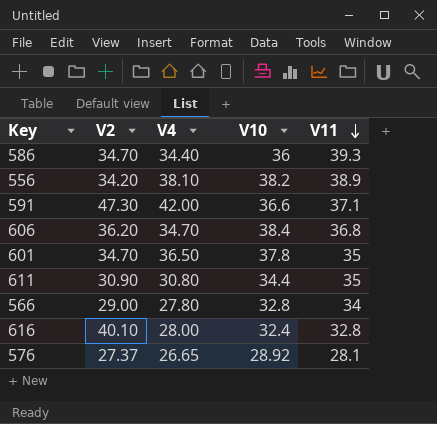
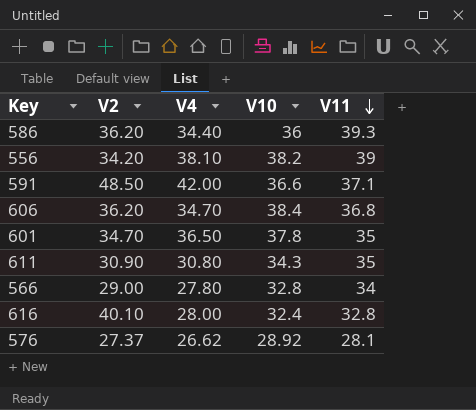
586 | V2: 34.70 -> 36.20
556 | V11: 38.9 -> 39
591 | V2: 47.30 -> 48.50
611 | V10: 34.4 -> 34.3
576 | V4: 26.65 -> 26.62

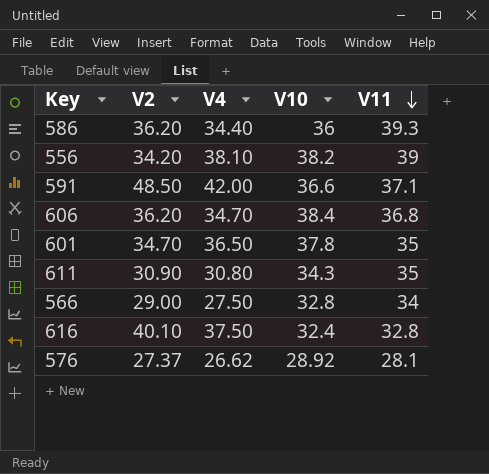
566 | V4: 27.80 -> 27.50
616 | V4: 28.00 -> 37.50

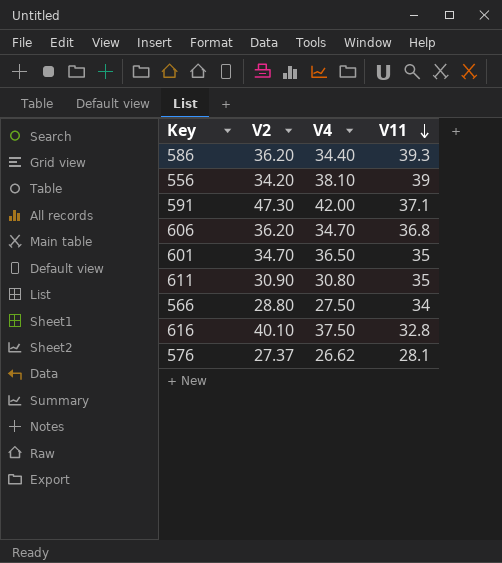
column V10 | position: 4 -> none
591 | V2: 48.50 -> 47.30
566 | V2: 29.00 -> 28.80

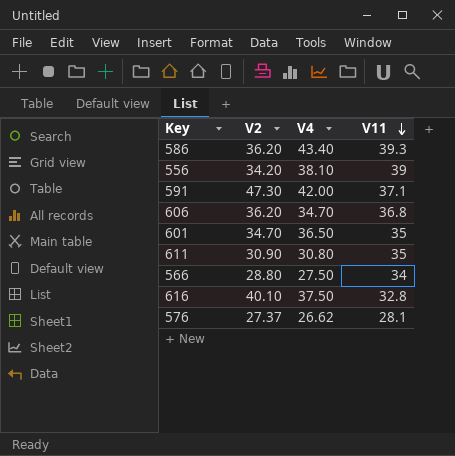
586 | V4: 34.40 -> 43.40

